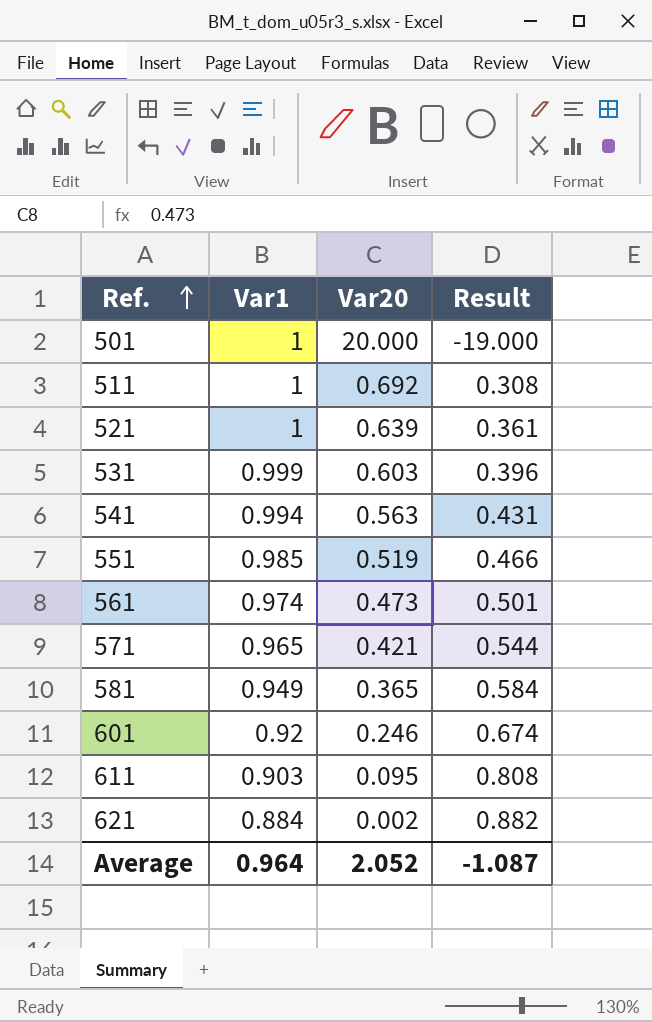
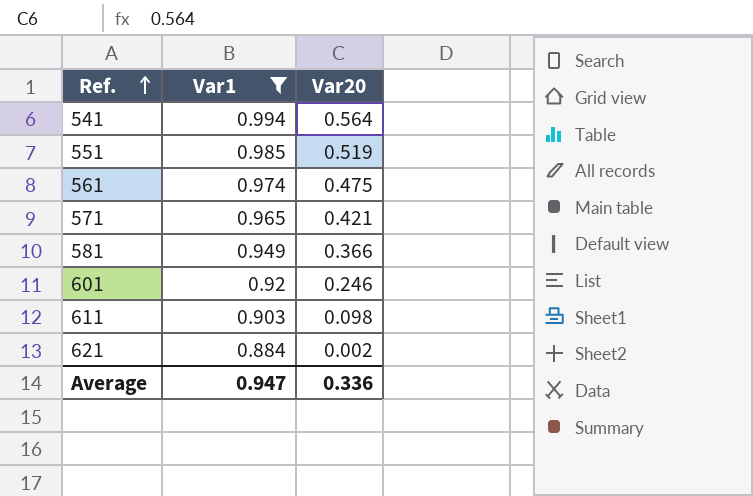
filter: none -> Var1 <= 0.994
column Result | formula: [Var1] - [Var20] -> none
541 | Var20: 0.563 -> 0.564
561 | Var20: 0.473 -> 0.475
581 | Var20: 0.365 -> 0.366
611 | Var20: 0.095 -> 0.098
Average | Var1: 0.964 -> 0.947
Average | Var20: 2.052 -> 0.336

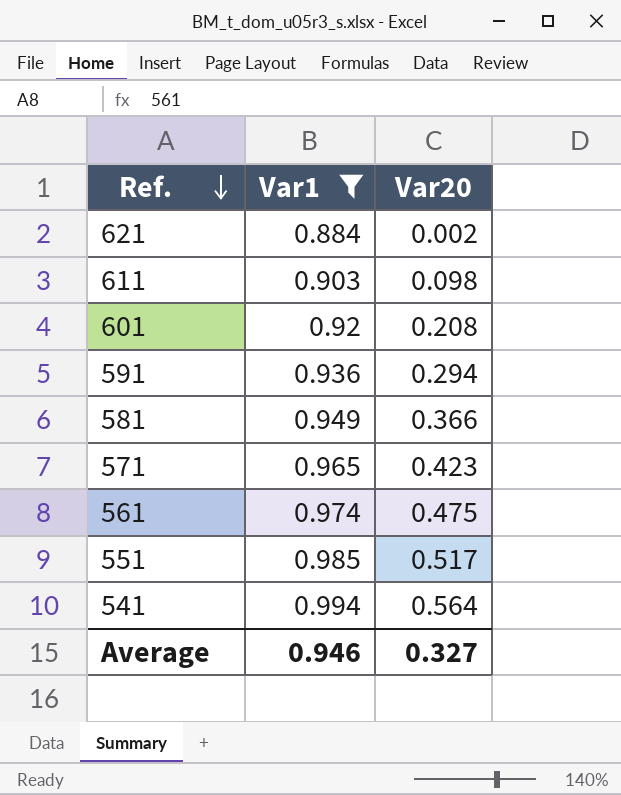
row order: Ref. ascending -> Ref. descending
601 | Var20: 0.246 -> 0.208
row 591: none -> 0.936 | 0.294
571 | Var20: 0.421 -> 0.423
551 | Var20: 0.519 -> 0.517
Average | Var1: 0.947 -> 0.946
Average | Var20: 0.336 -> 0.327

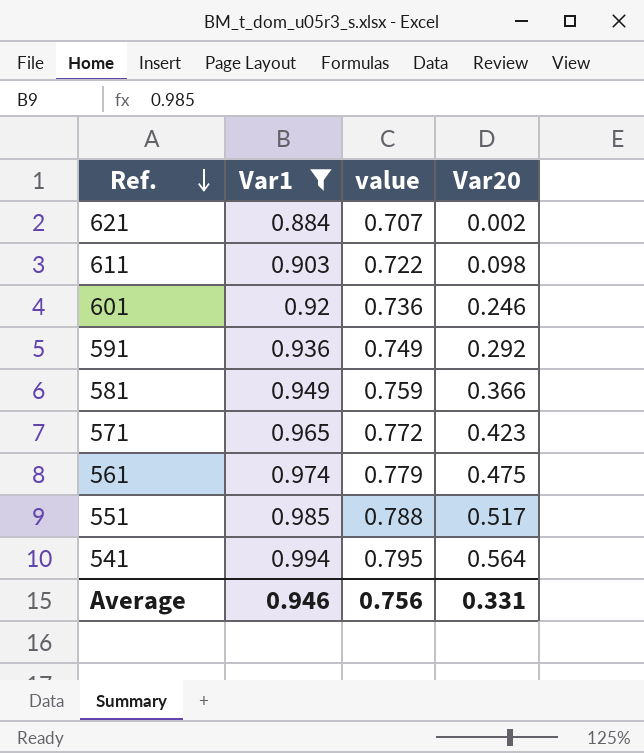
column value | formula: none -> [Var1] * 0.8
601 | Var20: 0.208 -> 0.246
591 | Var20: 0.294 -> 0.292
Average | Var20: 0.327 -> 0.331

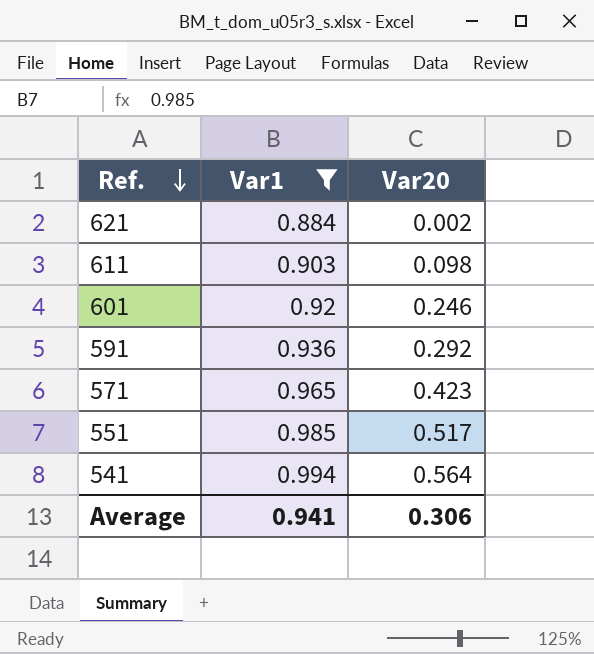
column value | formula: [Var1] * 0.8 -> none
row 581: 0.949 | 0.759 | 0.366 -> none
row 561: 0.974 | 0.779 | 0.475 -> none
Average | Var1: 0.946 -> 0.941
Average | Var20: 0.331 -> 0.306

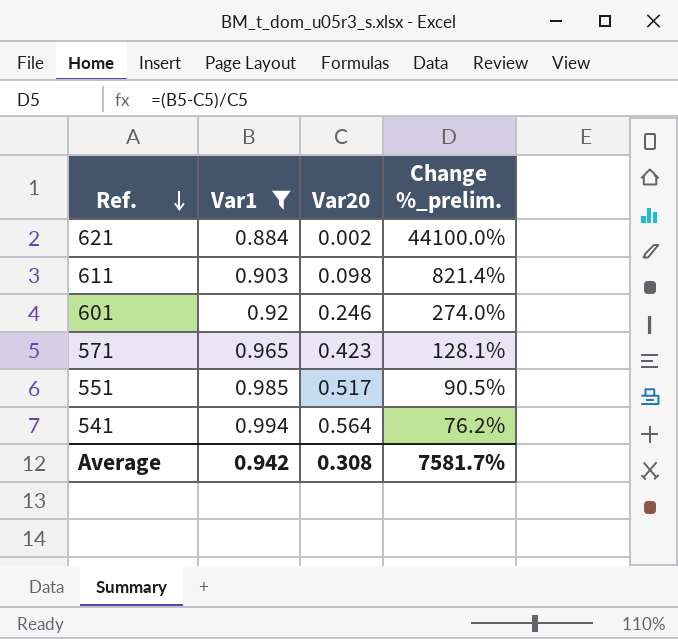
column Change %_prelim. | formula: none -> ([Var1] - [Var20]) / [Var20]
row 591: 0.936 | 0.292 -> none
Average | Var1: 0.941 -> 0.942
Average | Var20: 0.306 -> 0.308

